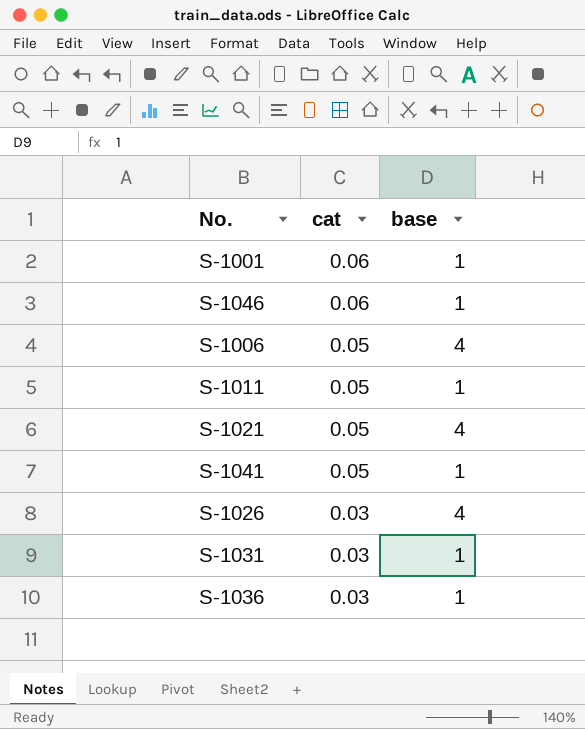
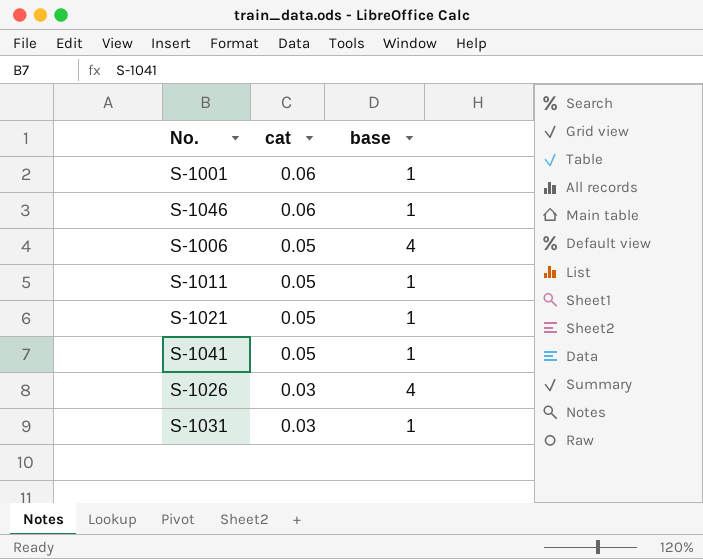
row S-1036: 0.03 | 1 -> none
S-1021 | base: 4 -> 1

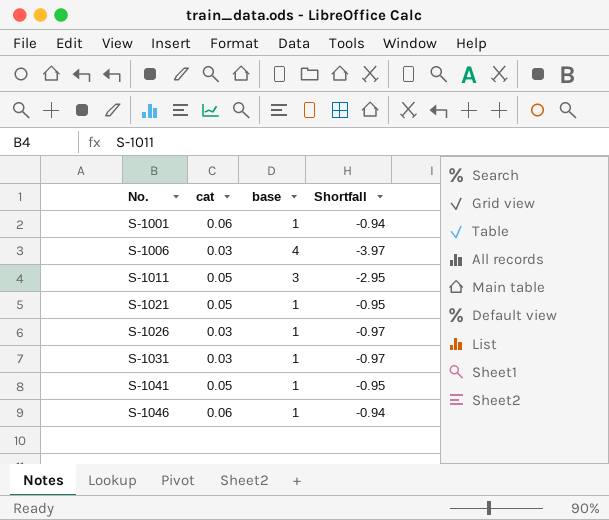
row order: cat descending -> No. ascending
column Shortfall | formula: none -> [cat] - [base]
S-1006 | cat: 0.05 -> 0.03
S-1011 | base: 1 -> 3
S-1026 | base: 4 -> 1

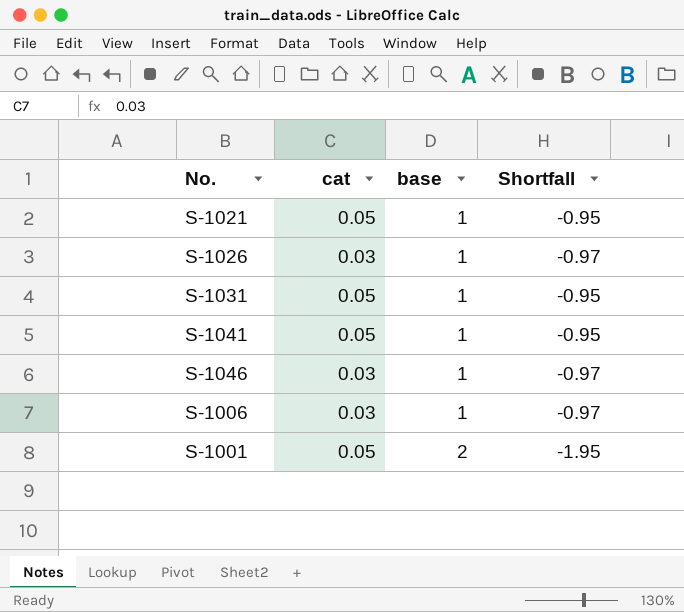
row order: No. ascending -> base ascending
row S-1011: 0.05 | 3 | -2.95 -> none
S-1031 | cat: 0.03 -> 0.05
S-1031 | Shortfall: -0.97 -> -0.95
S-1046 | cat: 0.06 -> 0.03
S-1046 | Shortfall: -0.94 -> -0.97
S-1006 | base: 4 -> 1
S-1006 | Shortfall: -3.97 -> -0.97
S-1001 | cat: 0.06 -> 0.05
S-1001 | base: 1 -> 2
S-1001 | Shortfall: -0.94 -> -1.95

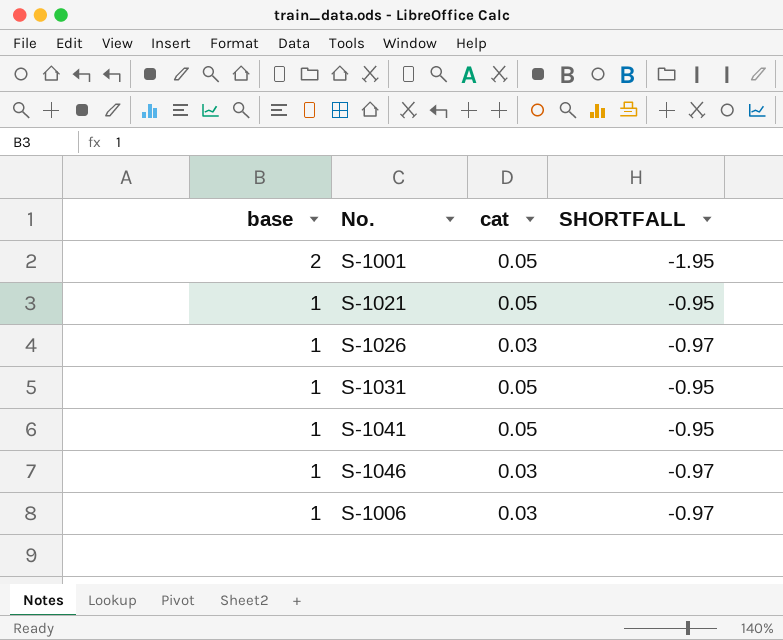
row order: base ascending -> base descending
column base | position: 3 -> 1
column name: Shortfall -> SHORTFALL

